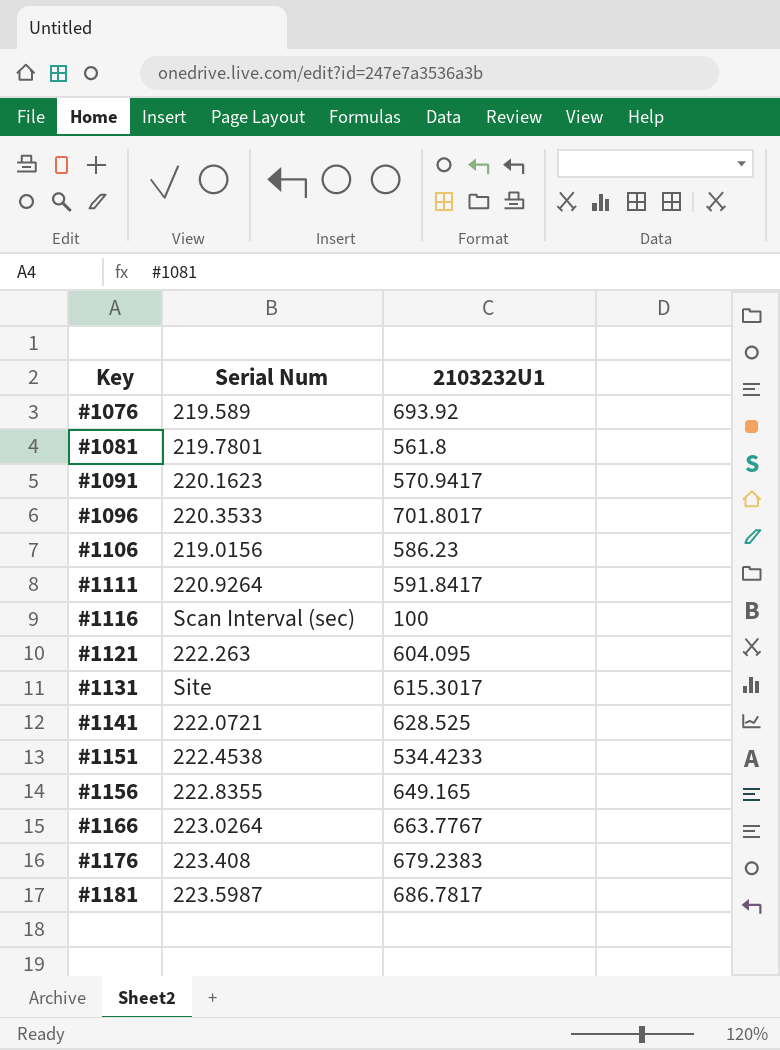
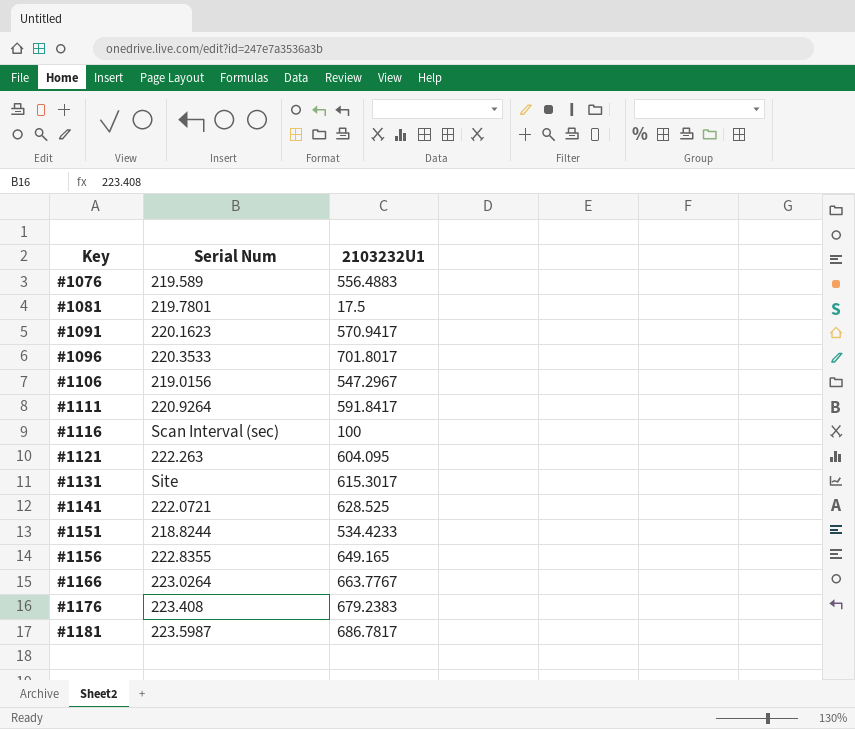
#1076 | 2103232U1: 693.92 -> 556.4883
#1081 | 2103232U1: 561.8 -> 17.5
#1106 | 2103232U1: 586.23 -> 547.2967
#1151 | Serial Num: 222.4538 -> 218.8244

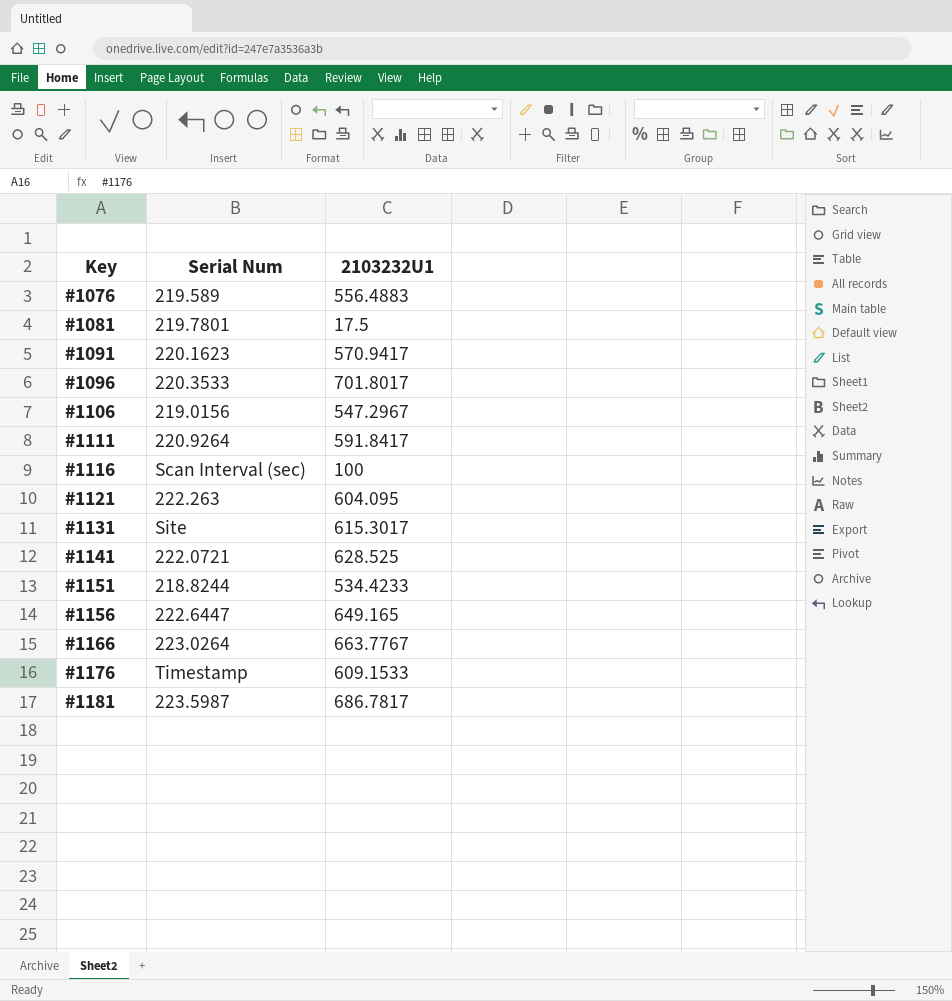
#1156 | Serial Num: 222.8355 -> 222.6447
#1176 | Serial Num: 223.408 -> Timestamp
#1176 | 2103232U1: 679.2383 -> 609.1533

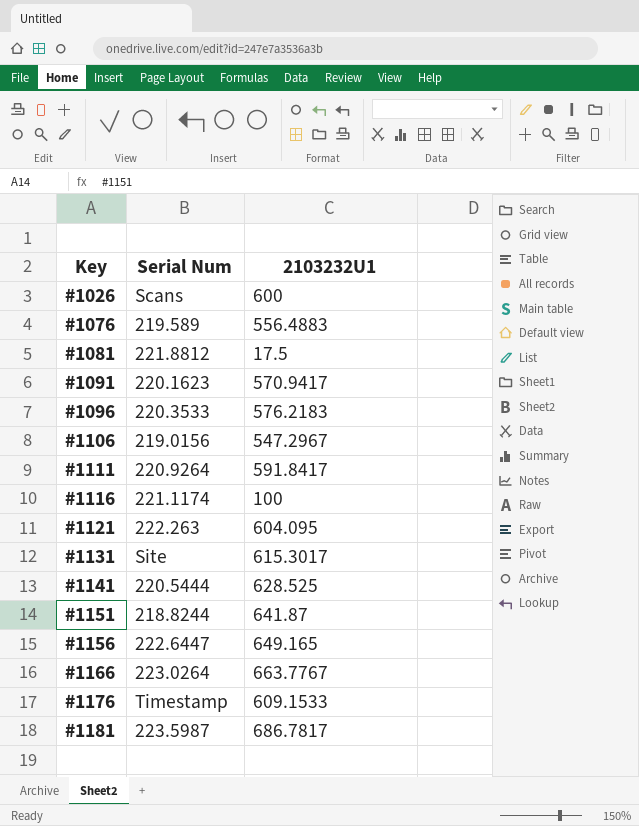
row #1026: none -> Scans | 600
#1081 | Serial Num: 219.7801 -> 221.8812
#1096 | 2103232U1: 701.8017 -> 576.2183
#1116 | Serial Num: Scan Interval (sec) -> 221.1174
#1141 | Serial Num: 222.0721 -> 220.5444
#1151 | 2103232U1: 534.4233 -> 641.87

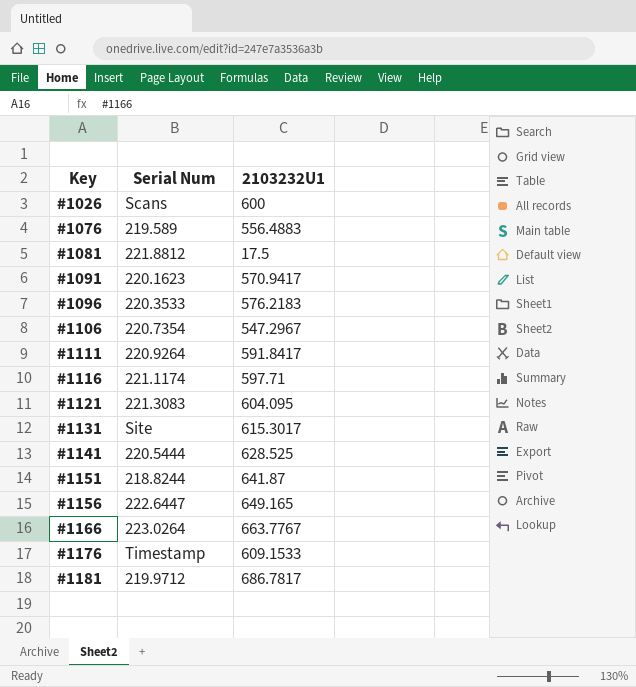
#1106 | Serial Num: 219.0156 -> 220.7354
#1116 | 2103232U1: 100 -> 597.71
#1121 | Serial Num: 222.263 -> 221.3083
#1181 | Serial Num: 223.5987 -> 219.9712

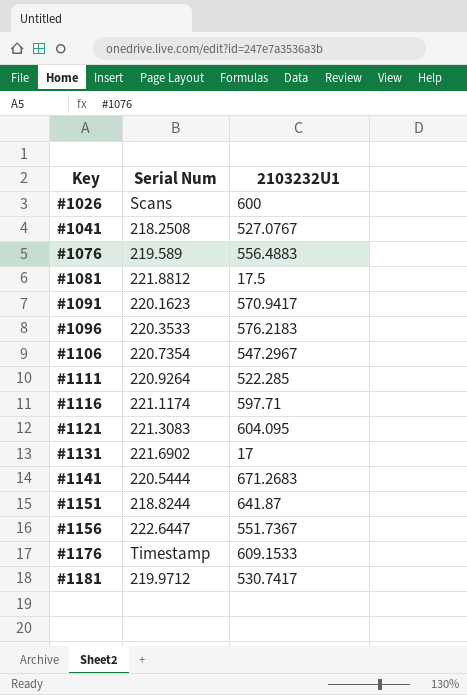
row #1166: 223.0264 | 663.7767 -> none
row #1041: none -> 218.2508 | 527.0767
#1111 | 2103232U1: 591.8417 -> 522.285
#1131 | Serial Num: Site -> 221.6902
#1131 | 2103232U1: 615.3017 -> 17
#1141 | 2103232U1: 628.525 -> 671.2683
#1156 | 2103232U1: 649.165 -> 551.7367
#1181 | 2103232U1: 686.7817 -> 530.7417

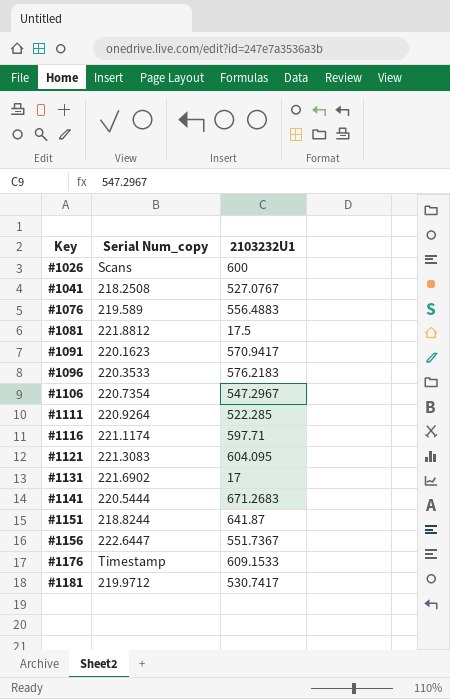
column name: Serial Num -> Serial Num_copy

